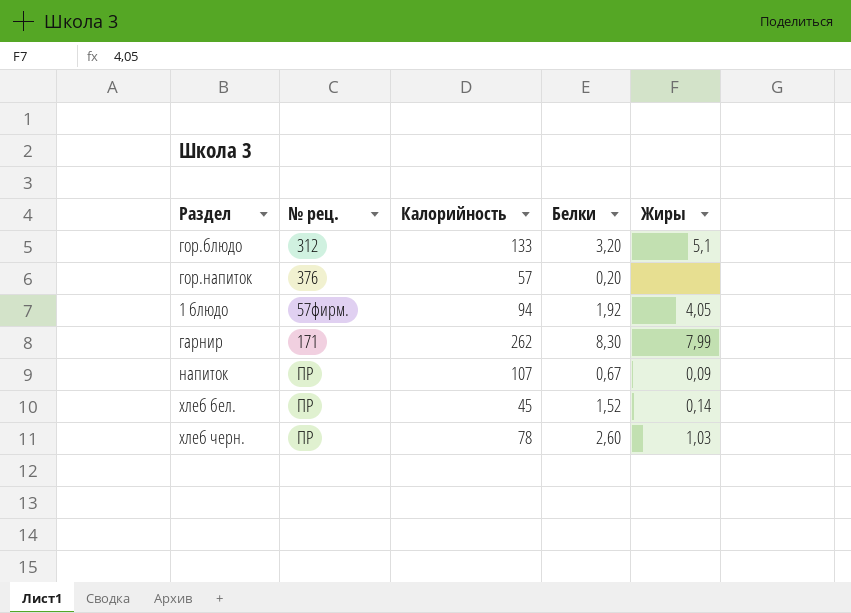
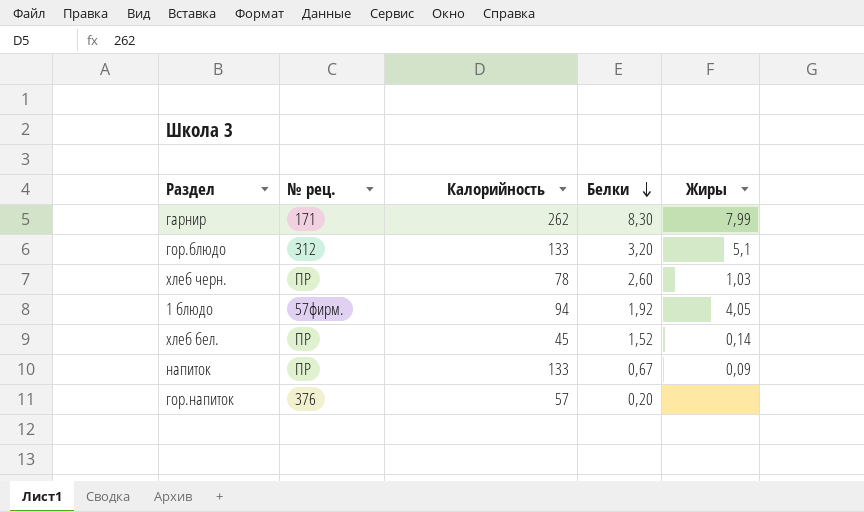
row order: none -> Белки descending
напиток | Калорийность: 107 -> 133

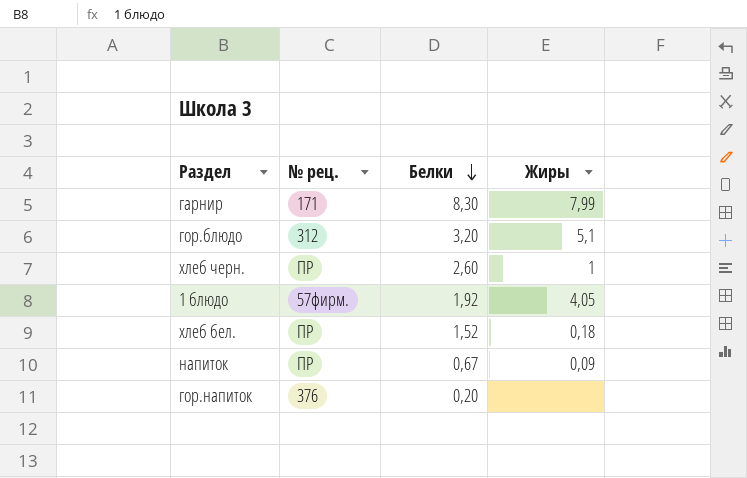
column Калорийность | position: 3 -> none
хлеб черн. | Жиры: 1,03 -> 1
хлеб бел. | Жиры: 0,14 -> 0,18

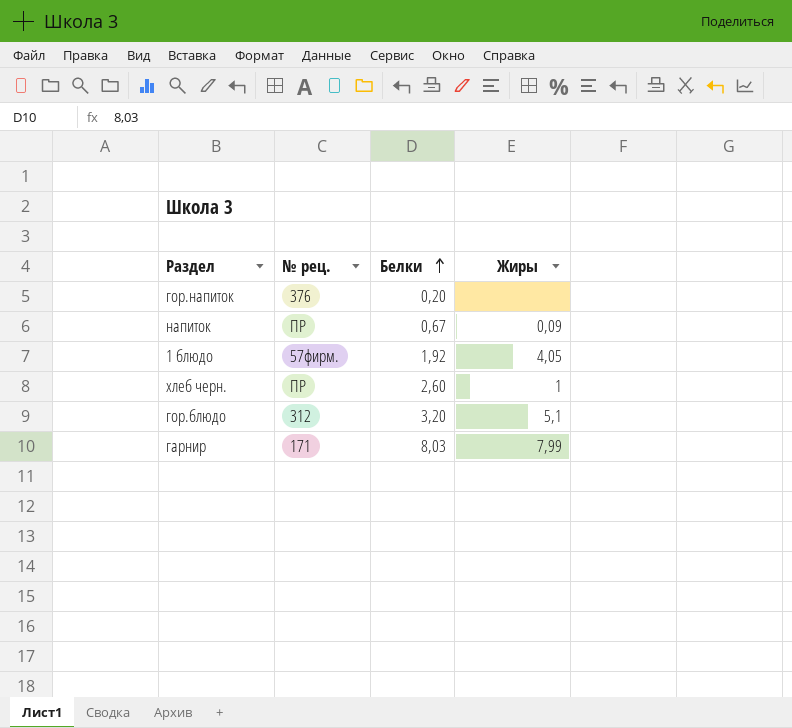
row order: Белки descending -> Белки ascending
row хлеб бел.: ПР | 1,52 | 0,18 -> none
гарнир | Белки: 8,30 -> 8,03

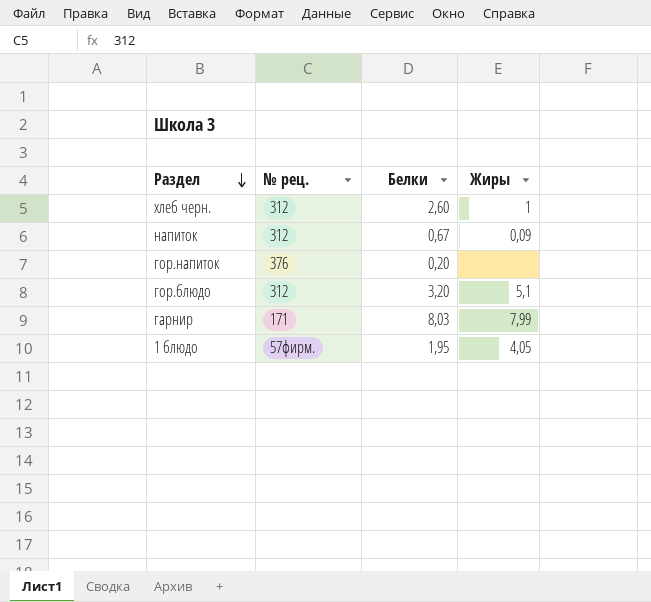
row order: Белки ascending -> Раздел descending
хлеб черн. | № рец.: ПР -> 312
напиток | № рец.: ПР -> 312
1 блюдо | Белки: 1,92 -> 1,95

